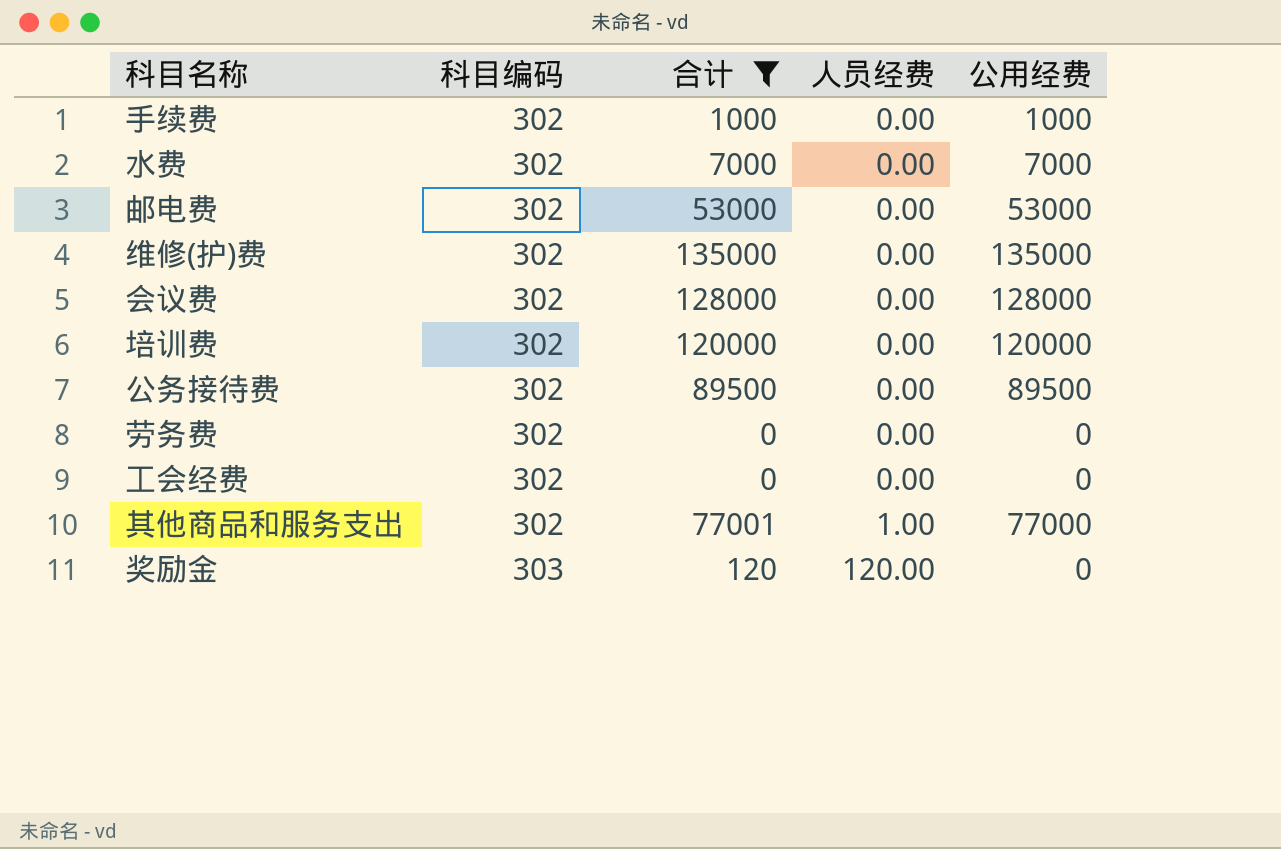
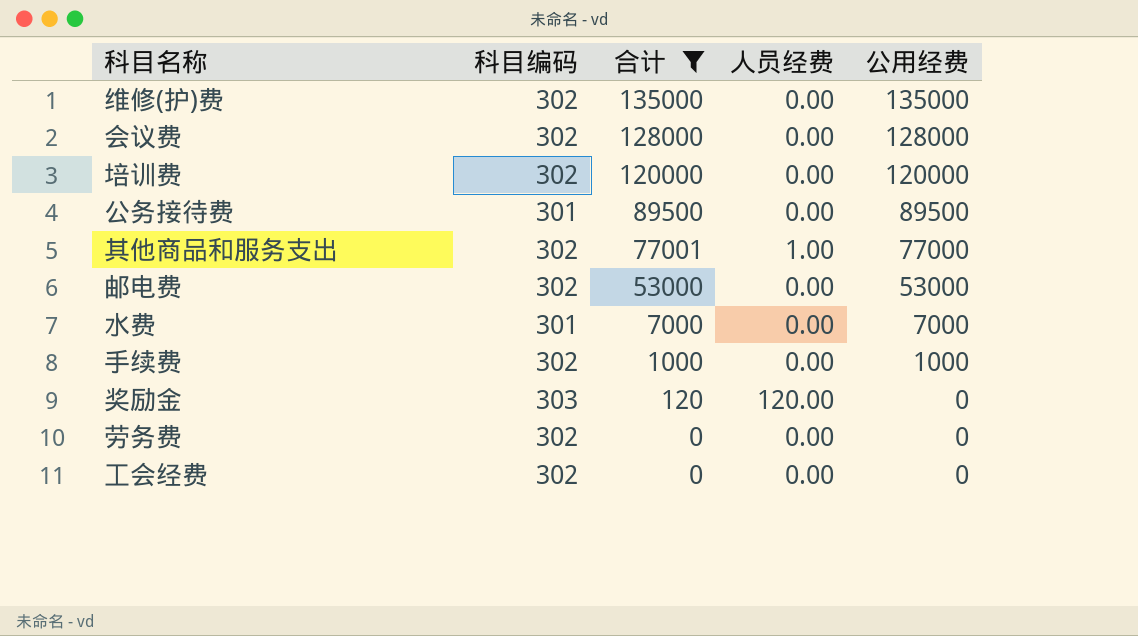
row order: 科目编码 ascending -> 合计 descending
公务接待费 | 科目编码: 302 -> 301
水费 | 科目编码: 302 -> 301

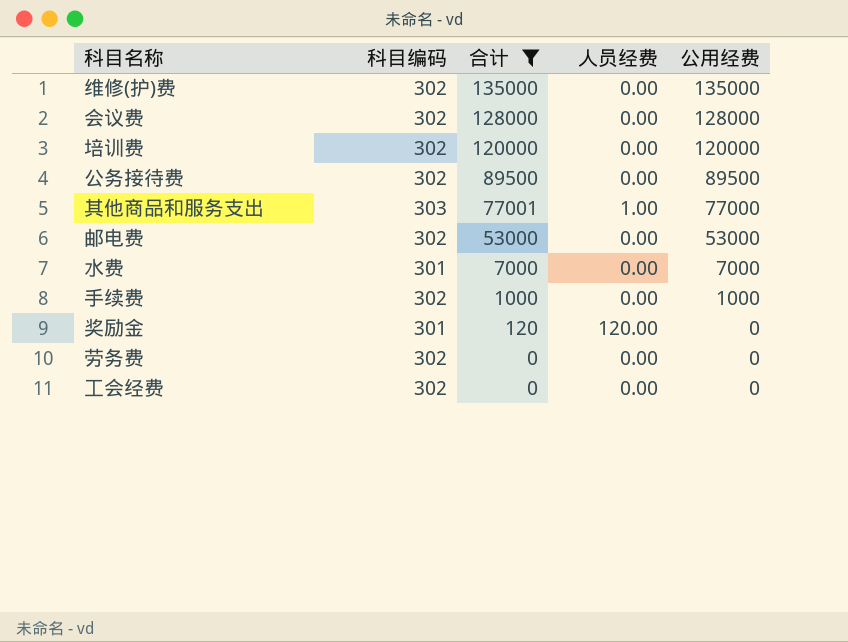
公务接待费 | 科目编码: 301 -> 302
其他商品和服务支出 | 科目编码: 302 -> 303
奖励金 | 科目编码: 303 -> 301

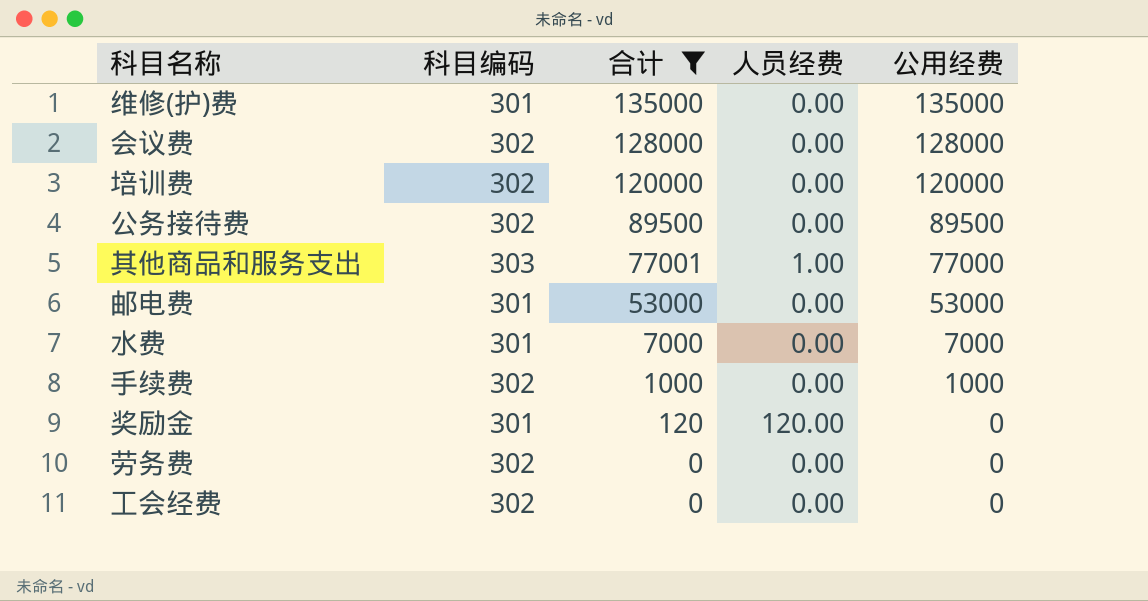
维修(护)费 | 科目编码: 302 -> 301
邮电费 | 科目编码: 302 -> 301

